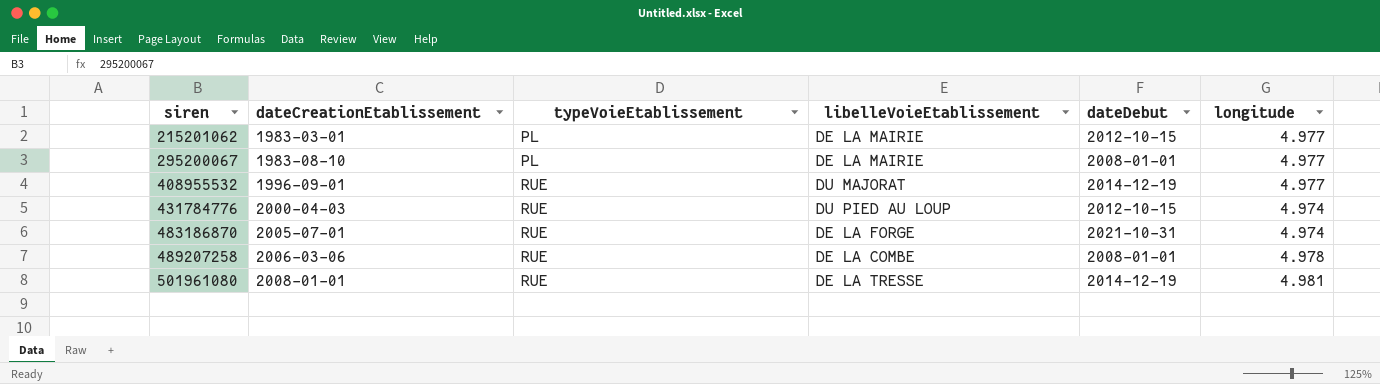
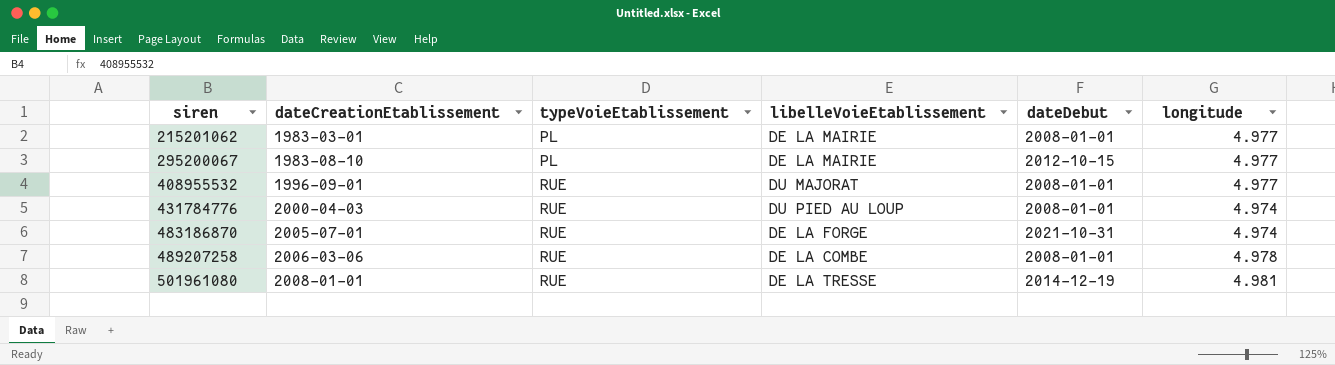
215201062 | dateDebut: 2012-10-15 -> 2008-01-01
295200067 | dateDebut: 2008-01-01 -> 2012-10-15
408955532 | dateDebut: 2014-12-19 -> 2008-01-01
431784776 | dateDebut: 2012-10-15 -> 2008-01-01

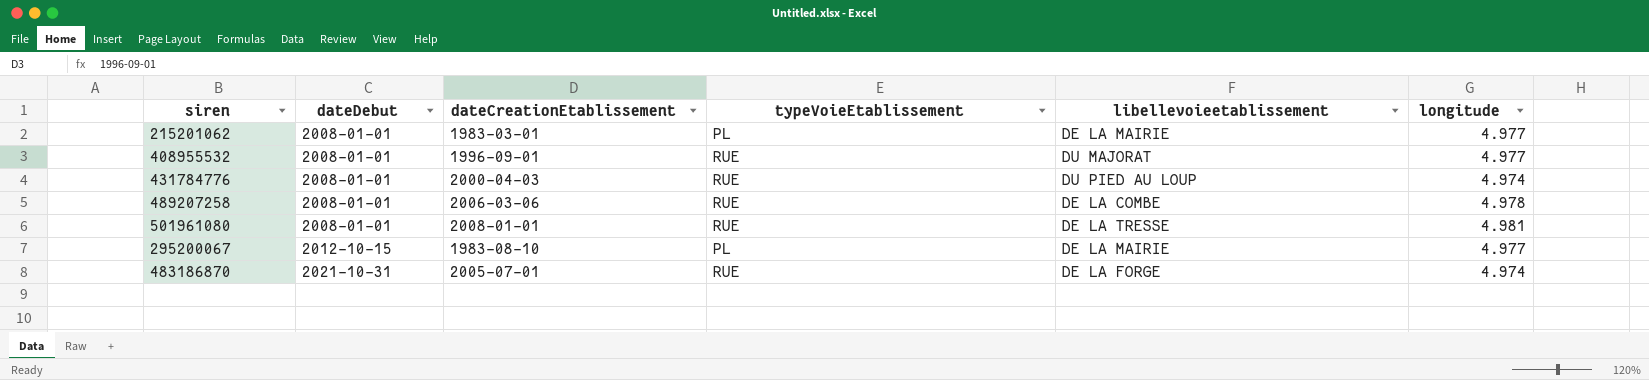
row order: siren ascending -> dateDebut ascending
column dateDebut | position: 5 -> 2
column name: libelleVoieEtablissement -> libellevoieetablissement
501961080 | dateDebut: 2014-12-19 -> 2008-01-01

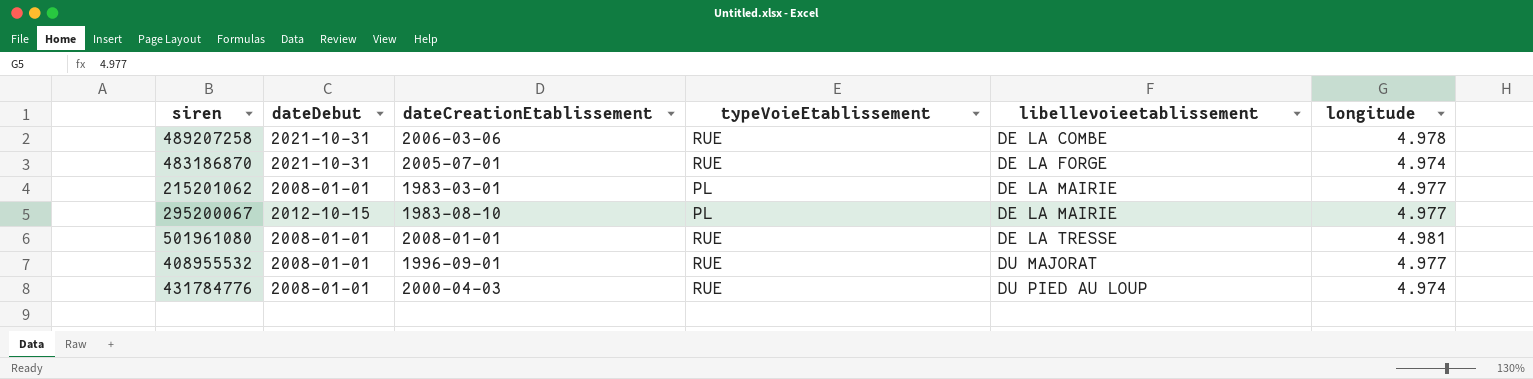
row order: dateDebut ascending -> libellevoieetablissement ascending
489207258 | dateDebut: 2008-01-01 -> 2021-10-31

